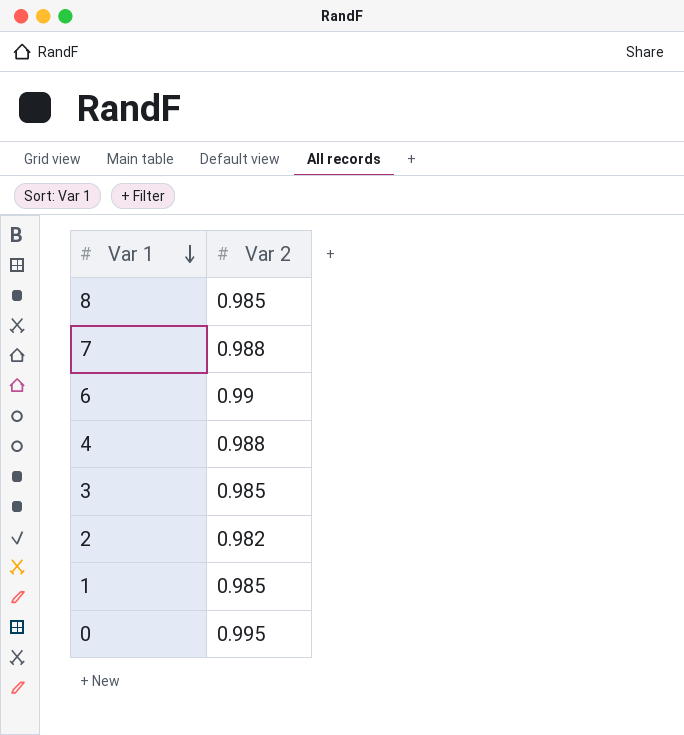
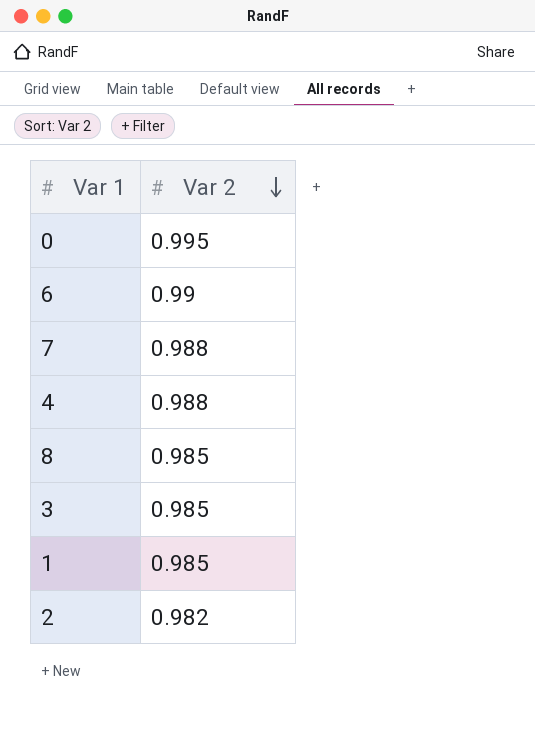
row order: Var 1 descending -> Var 2 descending

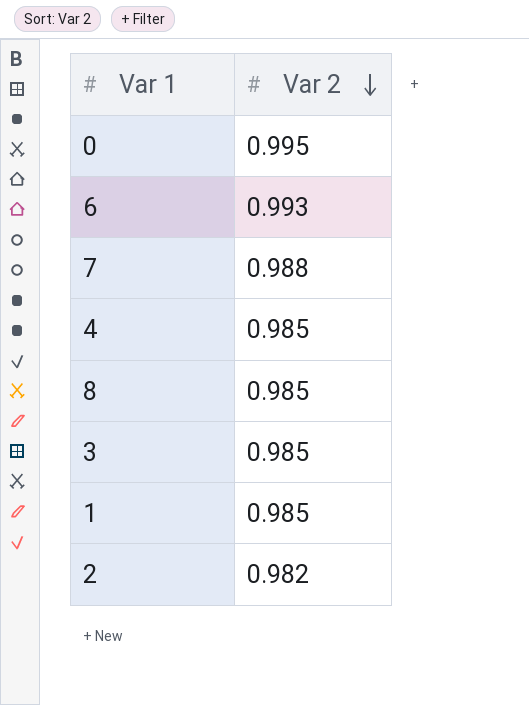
6 | Var 2: 0.99 -> 0.993
4 | Var 2: 0.988 -> 0.985

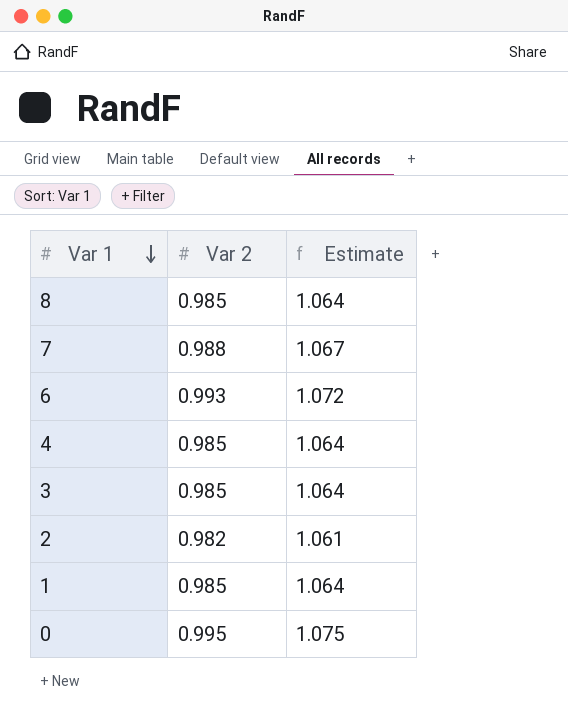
row order: Var 2 descending -> Var 1 descending
column Estimate | formula: none -> [Var 2] * 1.08

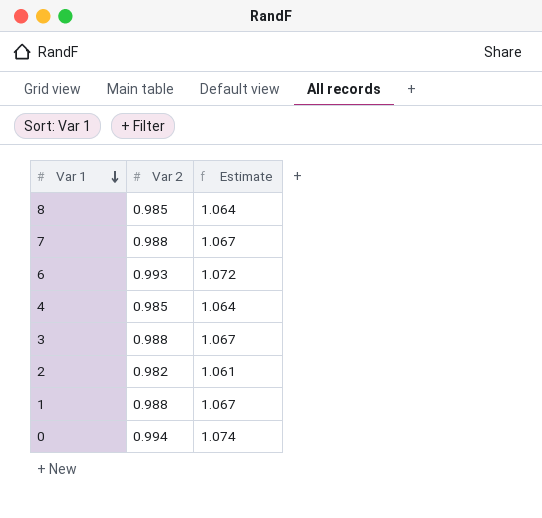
3 | Var 2: 0.985 -> 0.988
3 | Estimate: 1.064 -> 1.067
1 | Var 2: 0.985 -> 0.988
1 | Estimate: 1.064 -> 1.067
0 | Var 2: 0.995 -> 0.994
0 | Estimate: 1.075 -> 1.074

